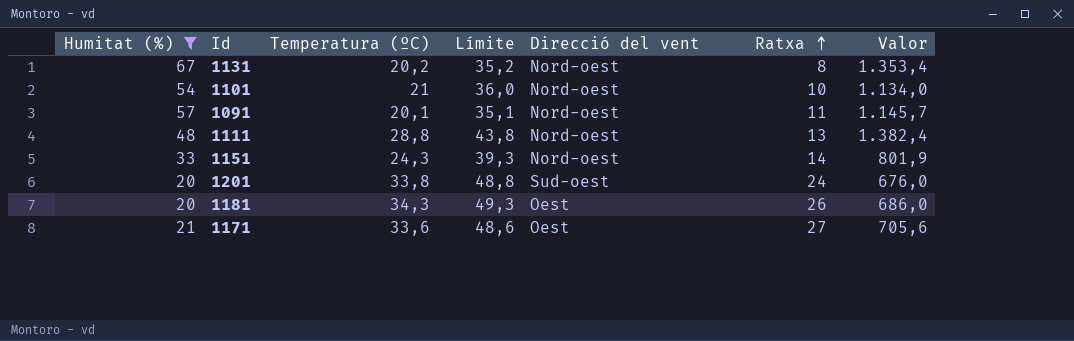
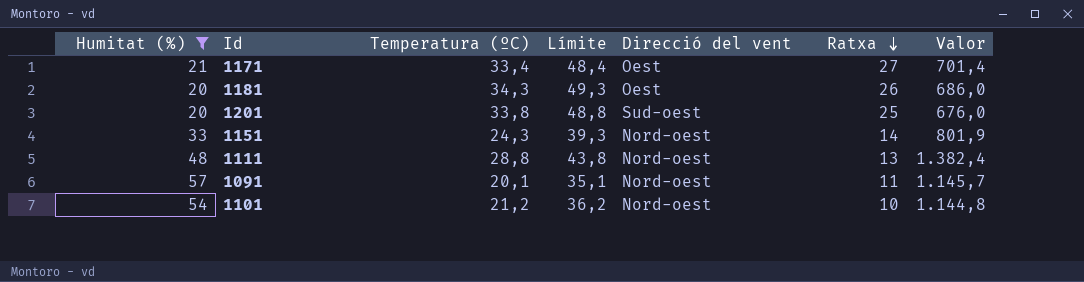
row order: Ratxa ascending -> Ratxa descending
row 1131: 67 | 20,2 | 35,2 | Nord-oest | 8 | 1.353,4 -> none
1171 | Temperatura (ºC): 33,6 -> 33,4
1171 | Límite: 48,6 -> 48,4
1171 | Valor: 705,6 -> 701,4
1201 | Ratxa: 24 -> 25
1101 | Temperatura (ºC): 21 -> 21,2
1101 | Límite: 36,0 -> 36,2
1101 | Valor: 1.134,0 -> 1.144,8

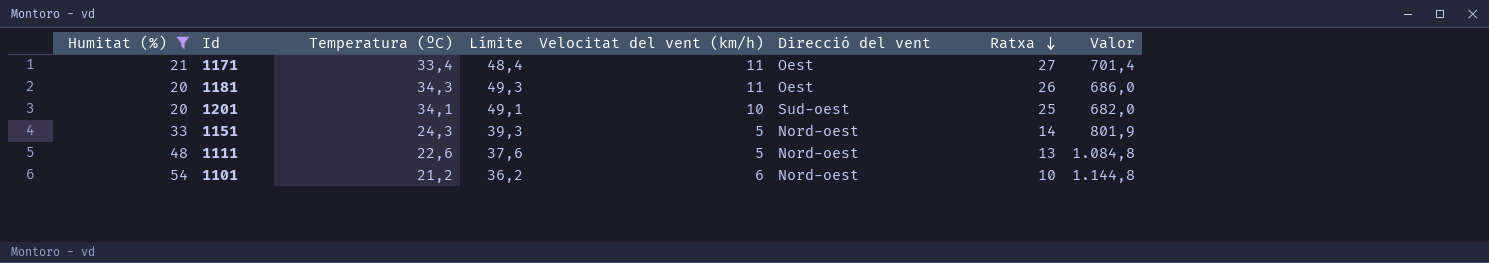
column Velocitat del vent (km/h) | position: none -> 5
row 1091: 57 | 20,1 | 35,1 | Nord-oest | 11 | 1.145,7 -> none
1201 | Temperatura (ºC): 33,8 -> 34,1
1201 | Límite: 48,8 -> 49,1
1201 | Valor: 676,0 -> 682,0
1111 | Temperatura (ºC): 28,8 -> 22,6
1111 | Límite: 43,8 -> 37,6
1111 | Valor: 1.382,4 -> 1.084,8

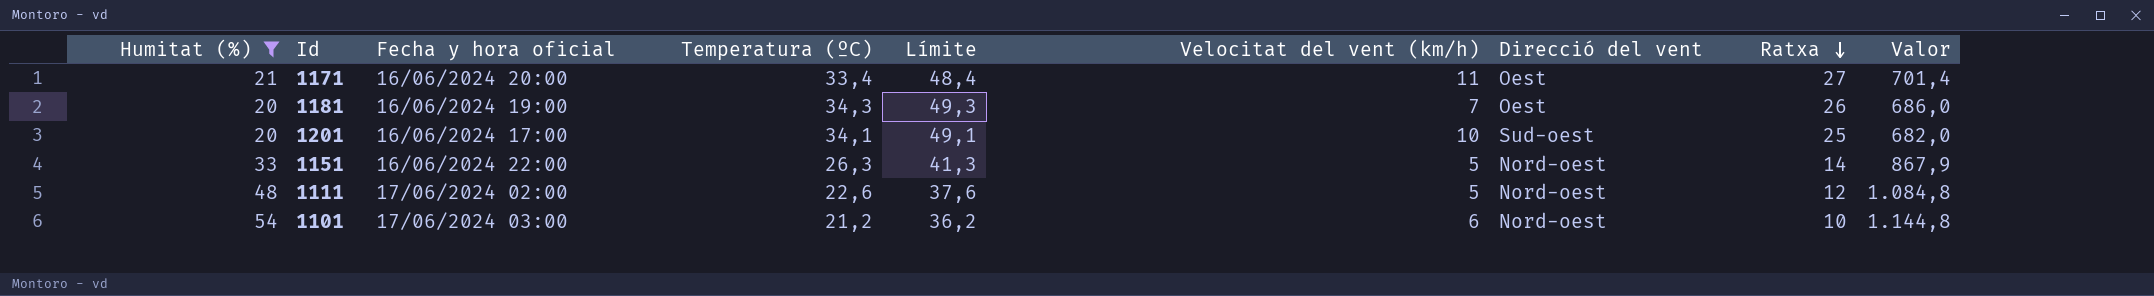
column Fecha y hora oficial | position: none -> 3
1181 | Velocitat del vent (km/h): 11 -> 7
1151 | Temperatura (ºC): 24,3 -> 26,3
1151 | Límite: 39,3 -> 41,3
1151 | Valor: 801,9 -> 867,9
1111 | Ratxa: 13 -> 12

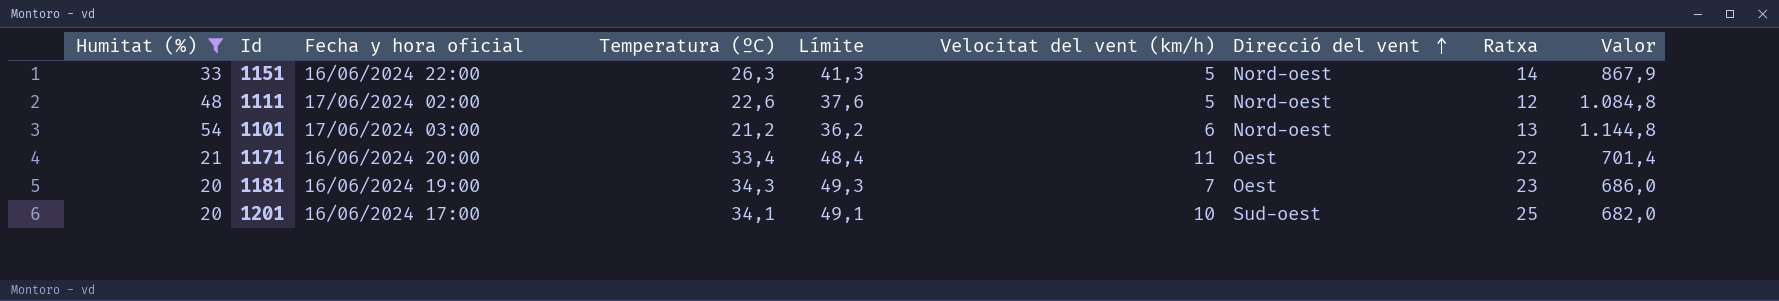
row order: Ratxa descending -> Direcció del vent ascending
1101 | Ratxa: 10 -> 13
1171 | Ratxa: 27 -> 22
1181 | Ratxa: 26 -> 23

